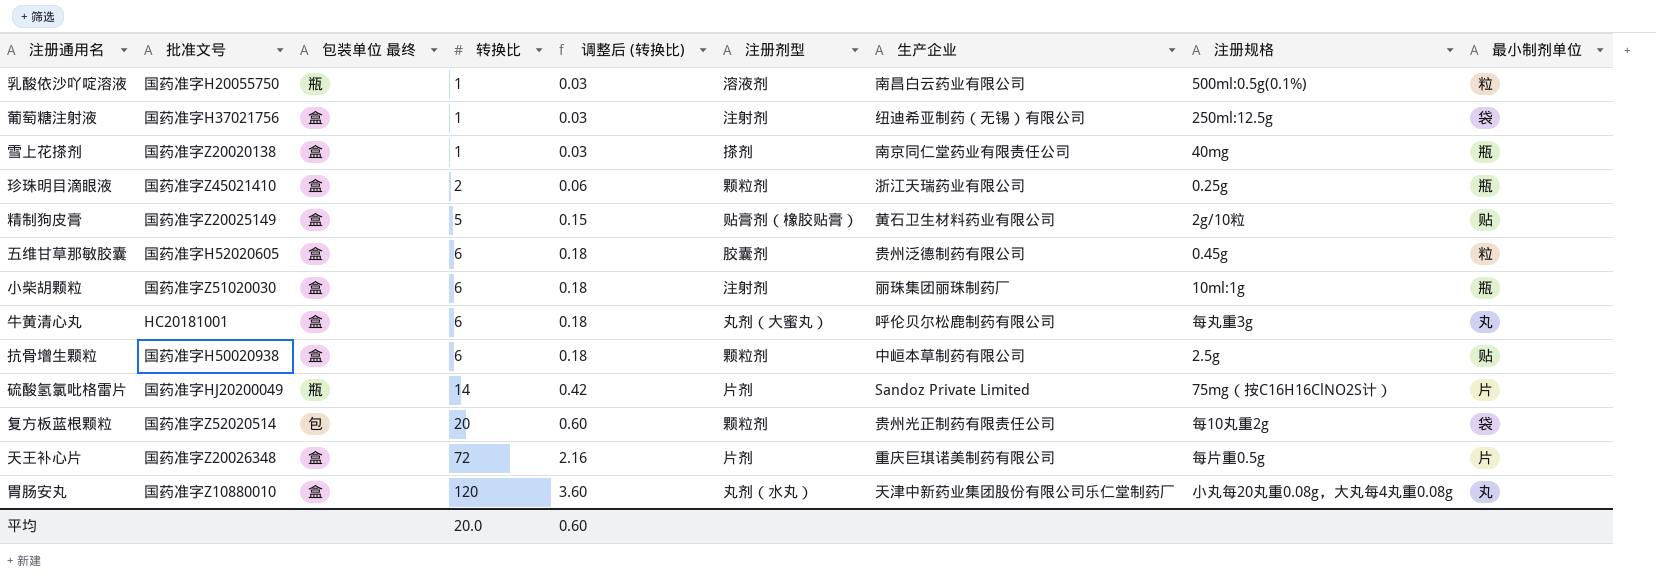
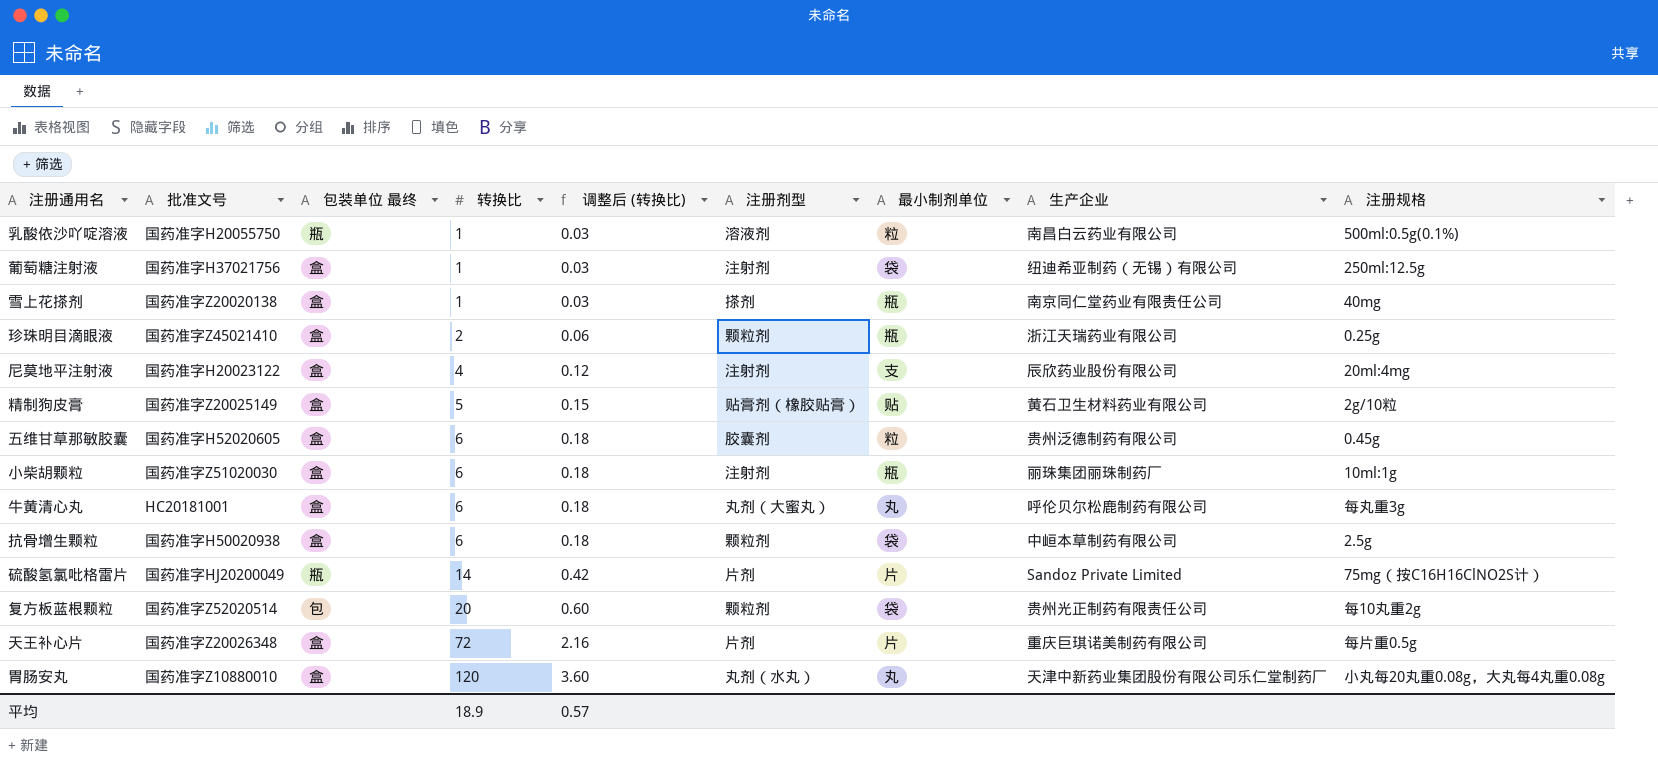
column 最小制剂单位 | position: 9 -> 7
row 尼莫地平注射液: none -> 国药准字H20023122 | 盒 | 4 | 0.12 | 注射剂 | 支 | 辰欣药业股份有限公司 | 20ml:4mg
抗骨增生颗粒 | 最小制剂单位: 贴 -> 袋
平均 | 转换比: 20.0 -> 18.9
平均 | 调整后 (转换比): 0.60 -> 0.57

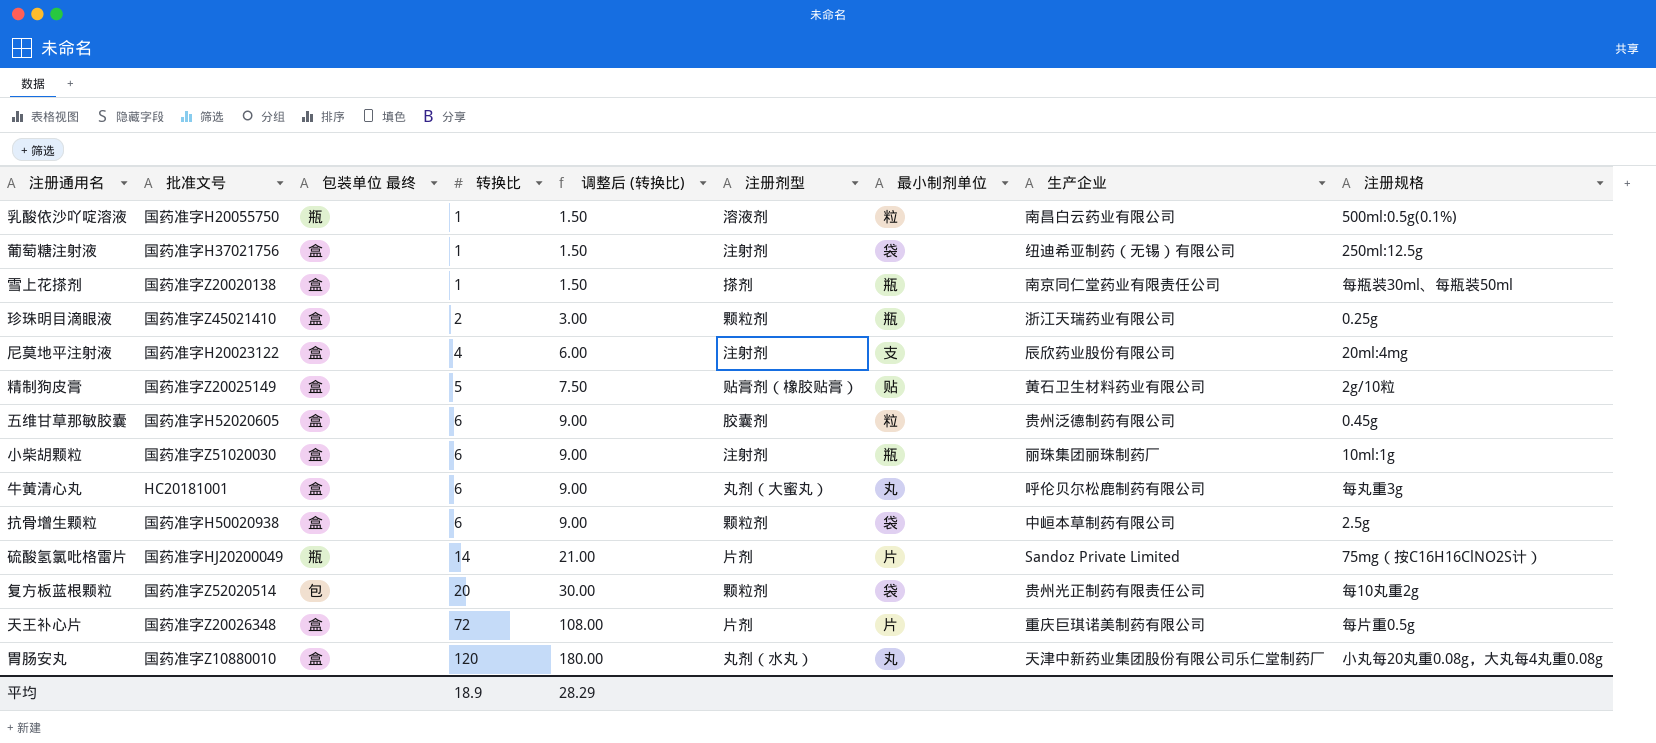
column 调整后 (转换比) | formula: [转换比] * 0.03 -> [转换比] * 1.5
雪上花搽剂 | 注册规格: 40mg -> 每瓶装30ml、每瓶装50ml
平均 | 调整后 (转换比): 0.57 -> 28.29

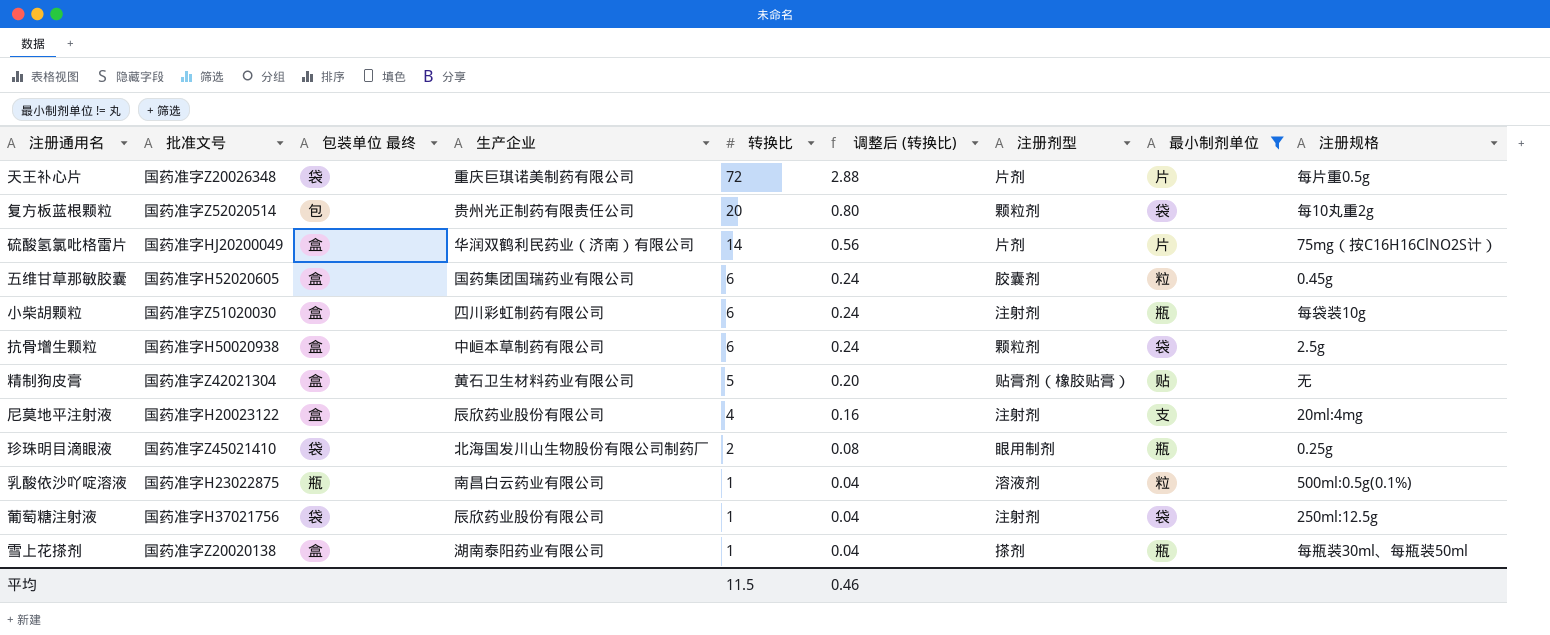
filter: none -> 最小制剂单位 != 丸
row order: 转换比 ascending -> 转换比 descending
column 生产企业 | position: 8 -> 4
column 调整后 (转换比) | formula: [转换比] * 1.5 -> [转换比] * 0.04
天王补心片 | 包装单位 最终: 盒 -> 袋
硫酸氢氯吡格雷片 | 包装单位 最终: 瓶 -> 盒
硫酸氢氯吡格雷片 | 生产企业: Sandoz Private Limited -> 华润双鹤利民药业（济南）有限公司
五维甘草那敏胶囊 | 生产企业: 贵州泛德制药有限公司 -> 国药集团国瑞药业有限公司
小柴胡颗粒 | 生产企业: 丽珠集团丽珠制药厂 -> 四川彩虹制药有限公司
小柴胡颗粒 | 注册规格: 10ml:1g -> 每袋装10g
精制狗皮膏 | 批准文号: 国药准字Z20025149 -> 国药准字Z42021304
精制狗皮膏 | 注册规格: 2g/10粒 -> 无
珍珠明目滴眼液 | 包装单位 最终: 盒 -> 袋
珍珠明目滴眼液 | 生产企业: 浙江天瑞药业有限公司 -> 北海国发川山生物股份有限公司制药厂
珍珠明目滴眼液 | 注册剂型: 颗粒剂 -> 眼用制剂
乳酸依沙吖啶溶液 | 批准文号: 国药准字H20055750 -> 国药准字H23022875
葡萄糖注射液 | 包装单位 最终: 盒 -> 袋
葡萄糖注射液 | 生产企业: 纽迪希亚制药（无锡）有限公司 -> 辰欣药业股份有限公司
雪上花搽剂 | 生产企业: 南京同仁堂药业有限责任公司 -> 湖南泰阳药业有限公司
平均 | 转换比: 18.9 -> 11.5
平均 | 调整后 (转换比): 28.29 -> 0.46

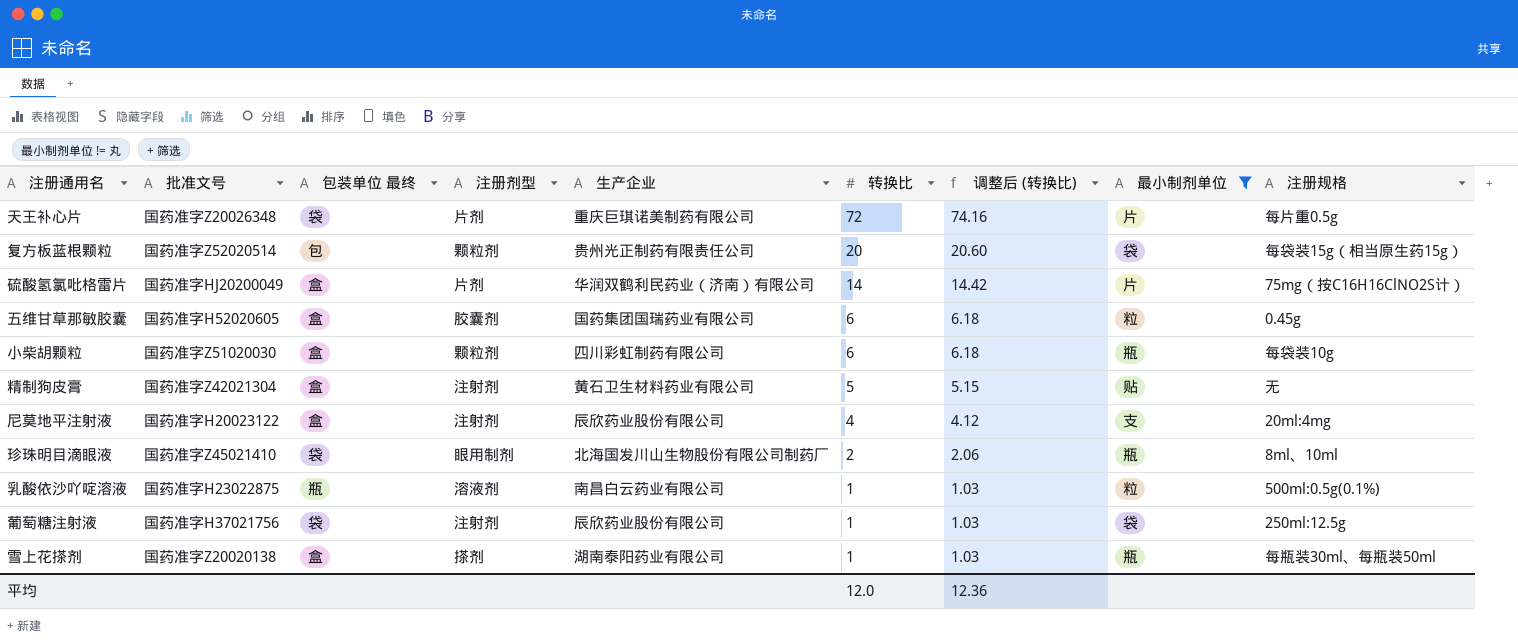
column 注册剂型 | position: 7 -> 4
column 调整后 (转换比) | formula: [转换比] * 0.04 -> [转换比] * 1.03
row 抗骨增生颗粒: 国药准字H50020938 | 盒 | 中峘本草制药有限公司 | 6 | 0.24 | 颗粒剂 | 袋 | 2.5g -> none
复方板蓝根颗粒 | 注册规格: 每10丸重2g -> 每袋装15g（相当原生药15g）
小柴胡颗粒 | 注册剂型: 注射剂 -> 颗粒剂
精制狗皮膏 | 注册剂型: 贴膏剂（橡胶贴膏） -> 注射剂
珍珠明目滴眼液 | 注册规格: 0.25g -> 8ml、10ml
平均 | 转换比: 11.5 -> 12.0
平均 | 调整后 (转换比): 0.46 -> 12.36

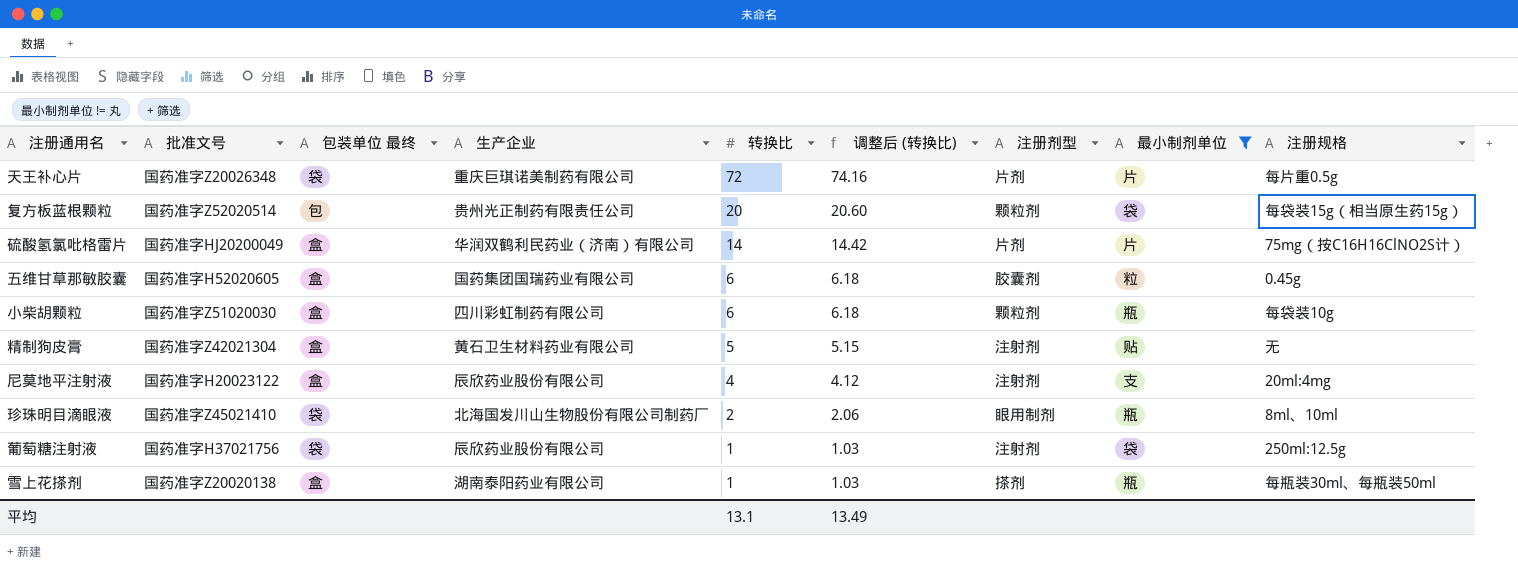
column 注册剂型 | position: 4 -> 7
row 乳酸依沙吖啶溶液: 国药准字H23022875 | 瓶 | 溶液剂 | 南昌白云药业有限公司 | 1 | 1.03 | 粒 | 500ml:0.5g(0.1%) -> none
平均 | 转换比: 12.0 -> 13.1
平均 | 调整后 (转换比): 12.36 -> 13.49

